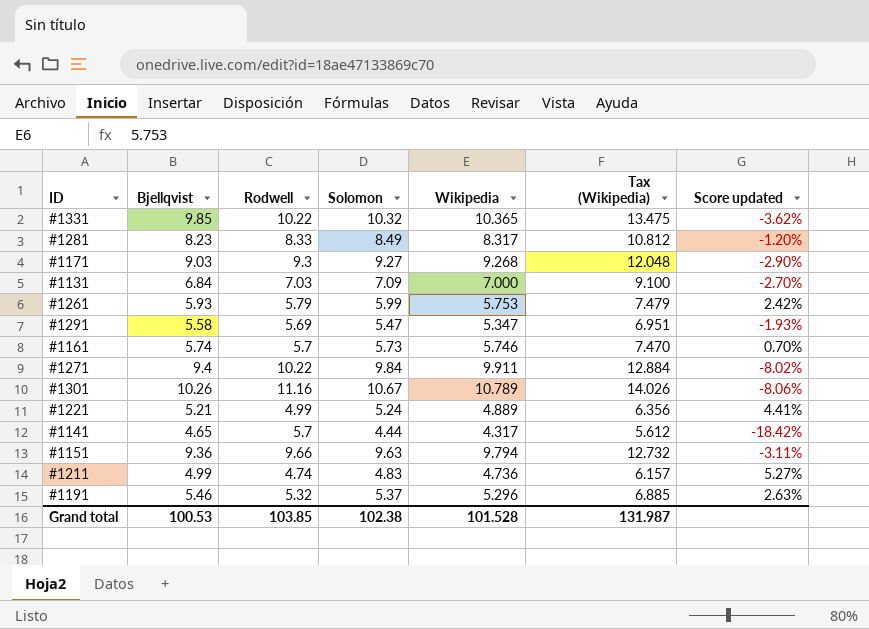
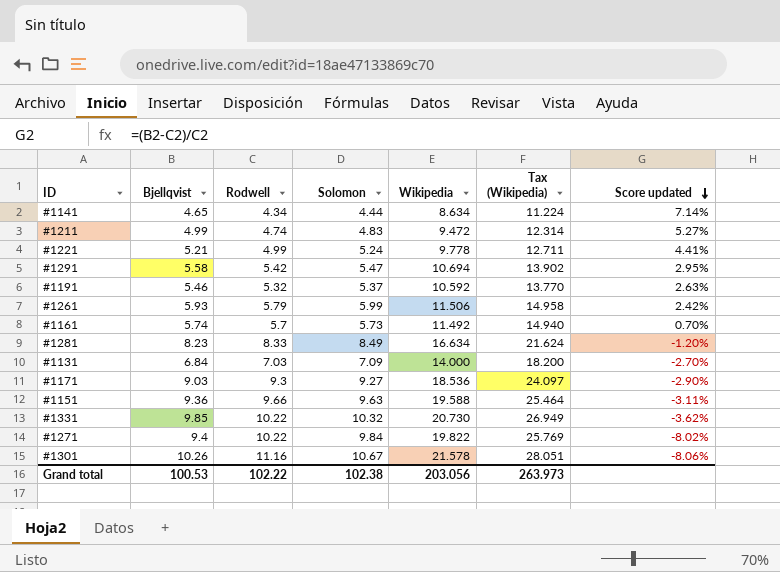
row order: none -> Score updated descending
#1141 | Rodwell: 5.7 -> 4.34
#1141 | Wikipedia: 4.317 -> 8.634
#1141 | Tax (Wikipedia): 5.612 -> 11.224
#1141 | Score updated: -18.42% -> 7.14%
#1211 | Wikipedia: 4.736 -> 9.472
#1211 | Tax (Wikipedia): 6.157 -> 12.314
#1221 | Wikipedia: 4.889 -> 9.778
#1221 | Tax (Wikipedia): 6.356 -> 12.711
#1291 | Rodwell: 5.69 -> 5.42
#1291 | Wikipedia: 5.347 -> 10.694
#1291 | Tax (Wikipedia): 6.951 -> 13.902
#1291 | Score updated: -1.93% -> 2.95%
#1191 | Wikipedia: 5.296 -> 10.592
#1191 | Tax (Wikipedia): 6.885 -> 13.770
#1261 | Wikipedia: 5.753 -> 11.506
#1261 | Tax (Wikipedia): 7.479 -> 14.958
#1161 | Wikipedia: 5.746 -> 11.492
#1161 | Tax (Wikipedia): 7.470 -> 14.940
#1281 | Wikipedia: 8.317 -> 16.634
#1281 | Tax (Wikipedia): 10.812 -> 21.624
#1131 | Wikipedia: 7.000 -> 14.000
#1131 | Tax (Wikipedia): 9.100 -> 18.200
#1171 | Wikipedia: 9.268 -> 18.536
#1171 | Tax (Wikipedia): 12.048 -> 24.097
#1151 | Wikipedia: 9.794 -> 19.588
#1151 | Tax (Wikipedia): 12.732 -> 25.464
#1331 | Wikipedia: 10.365 -> 20.730
#1331 | Tax (Wikipedia): 13.475 -> 26.949
#1271 | Wikipedia: 9.911 -> 19.822
#1271 | Tax (Wikipedia): 12.884 -> 25.769
#1301 | Wikipedia: 10.789 -> 21.578
#1301 | Tax (Wikipedia): 14.026 -> 28.051
Grand total | Rodwell: 103.85 -> 102.22
Grand total | Wikipedia: 101.528 -> 203.056
Grand total | Tax (Wikipedia): 131.987 -> 263.973

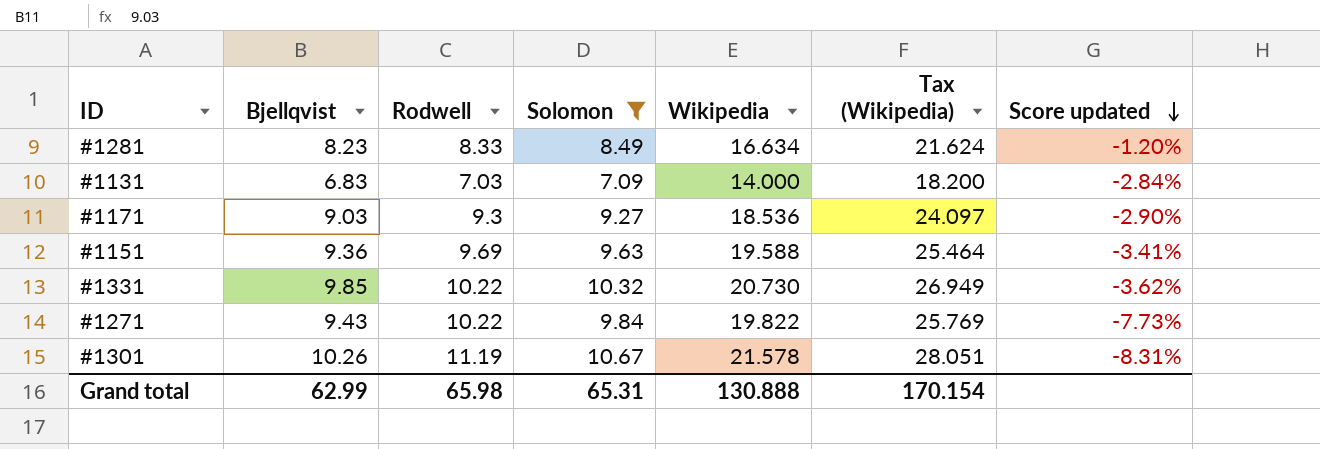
filter: none -> Solomon >= 7.09
#1131 | Bjellqvist: 6.84 -> 6.83
#1131 | Score updated: -2.70% -> -2.84%
#1151 | Rodwell: 9.66 -> 9.69
#1151 | Score updated: -3.11% -> -3.41%
#1271 | Bjellqvist: 9.4 -> 9.43
#1271 | Score updated: -8.02% -> -7.73%
#1301 | Rodwell: 11.16 -> 11.19
#1301 | Score updated: -8.06% -> -8.31%
Grand total | Bjellqvist: 100.53 -> 62.99
Grand total | Rodwell: 102.22 -> 65.98
Grand total | Solomon: 102.38 -> 65.31
Grand total | Wikipedia: 203.056 -> 130.888
Grand total | Tax (Wikipedia): 263.973 -> 170.154

